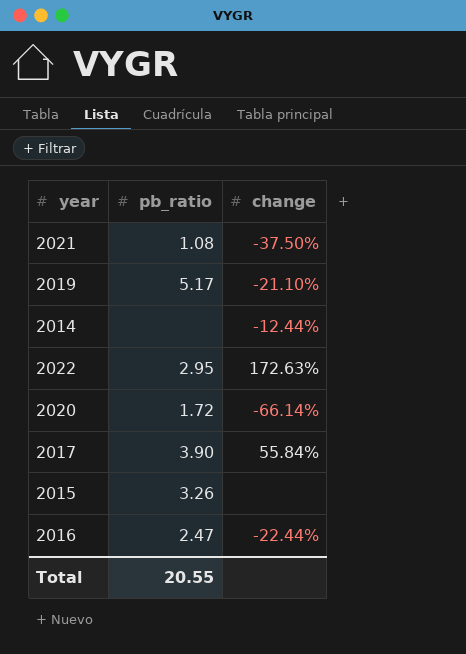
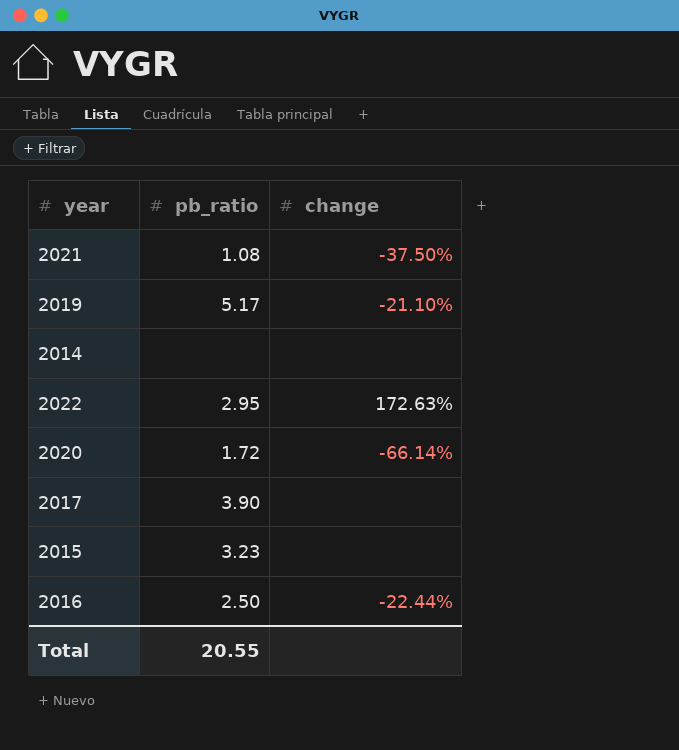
2014 | change: -12.44% -> none
2017 | change: 55.84% -> none
2015 | pb_ratio: 3.26 -> 3.23
2016 | pb_ratio: 2.47 -> 2.50

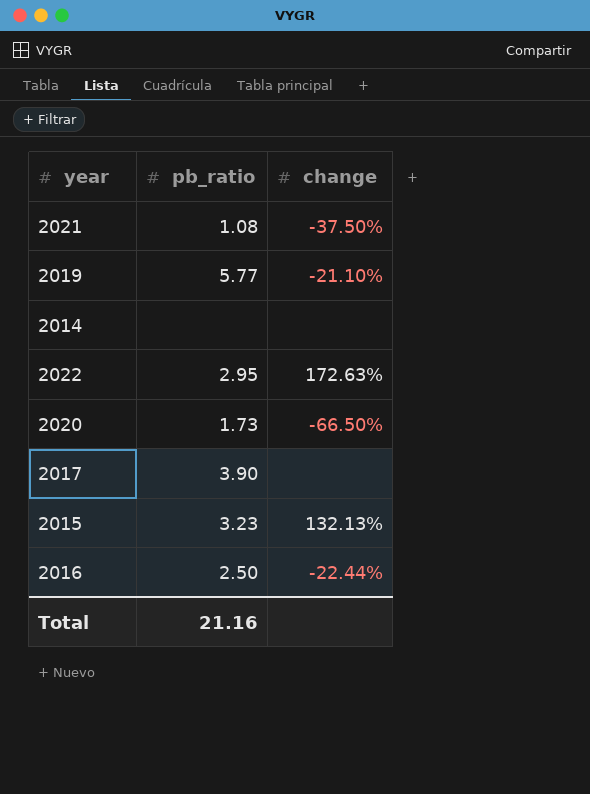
2019 | pb_ratio: 5.17 -> 5.77
2020 | pb_ratio: 1.72 -> 1.73
2020 | change: -66.14% -> -66.50%
2015 | change: none -> 132.13%
Total | pb_ratio: 20.55 -> 21.16

